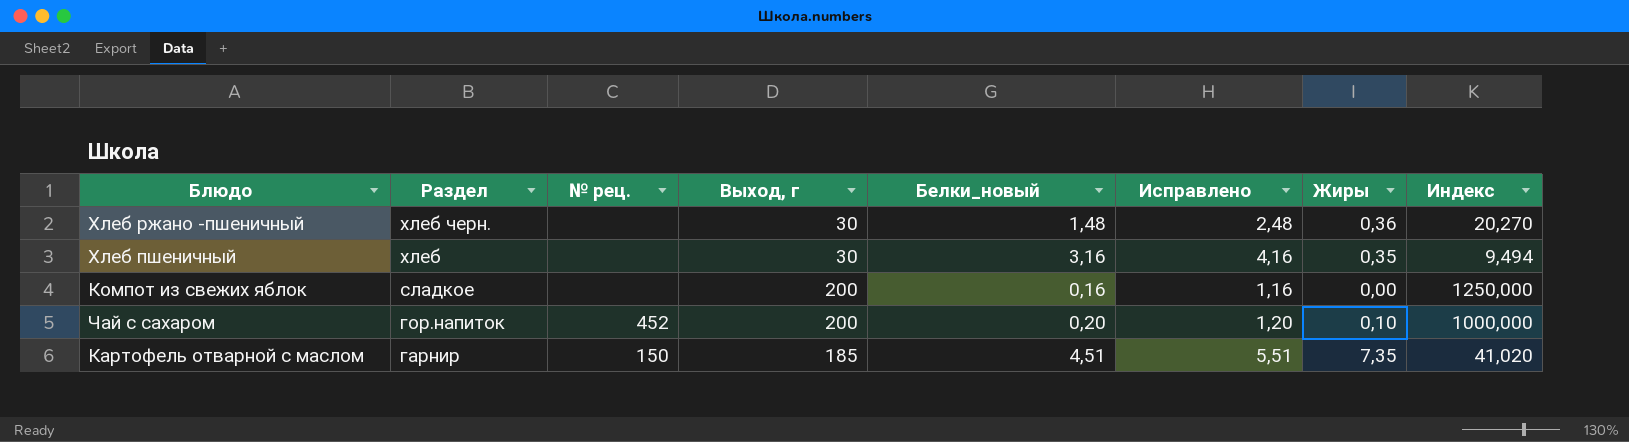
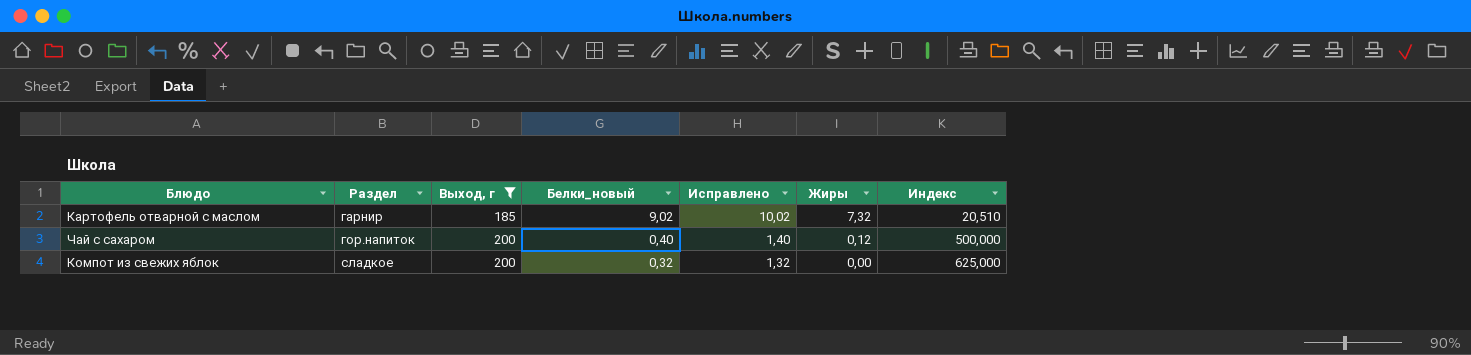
filter: none -> Выход, г != 30
row order: Раздел descending -> Раздел ascending
column № рец. | position: 3 -> none
Картофель отварной с маслом | Белки_новый: 4,51 -> 9,02
Картофель отварной с маслом | Исправлено: 5,51 -> 10,02
Картофель отварной с маслом | Жиры: 7,35 -> 7,32
Картофель отварной с маслом | Индекс: 41,020 -> 20,510
Чай с сахаром | Белки_новый: 0,20 -> 0,40
Чай с сахаром | Исправлено: 1,20 -> 1,40
Чай с сахаром | Жиры: 0,10 -> 0,12
Чай с сахаром | Индекс: 1000,000 -> 500,000
Компот из свежих яблок | Белки_новый: 0,16 -> 0,32
Компот из свежих яблок | Исправлено: 1,16 -> 1,32
Компот из свежих яблок | Индекс: 1250,000 -> 625,000

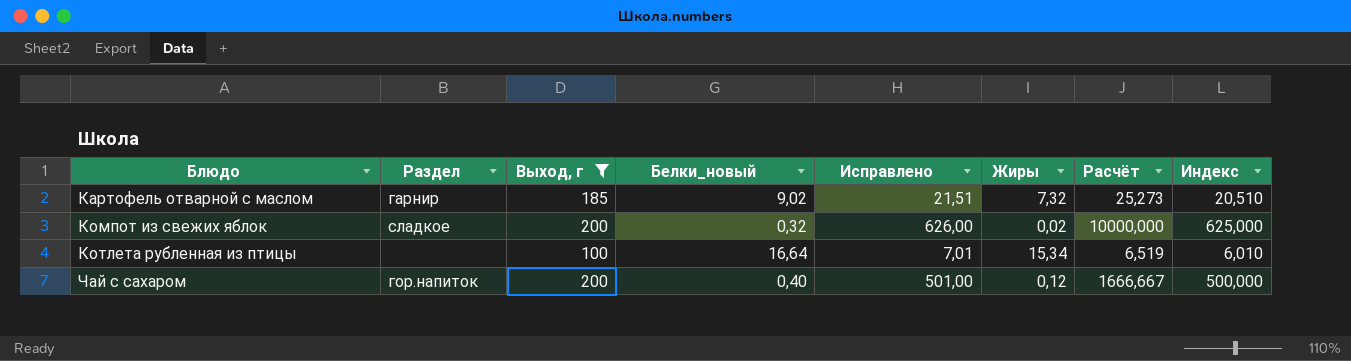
row order: Раздел ascending -> Блюдо ascending
column Исправлено | formula: [Белки_новый] + 1 -> [Индекс] + 1
column Расчёт | formula: none -> [Выход, г] / [Жиры]
Компот из свежих яблок | Жиры: 0,00 -> 0,02
row Котлета рубленная из птицы: none -> none | 100 | 16,64 | 7,01 | 15,34 | 6,519 | 6,010

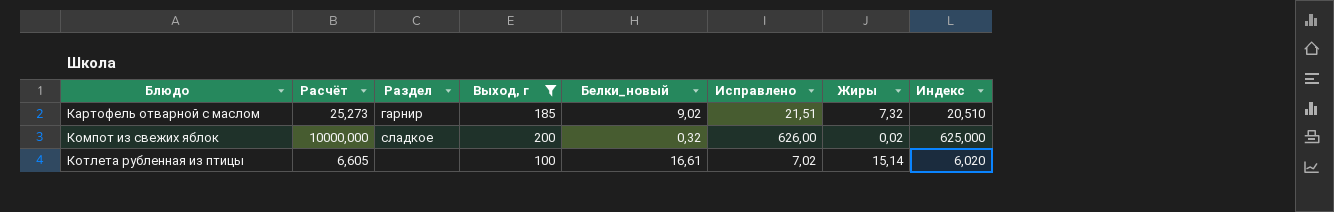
column Расчёт | position: 7 -> 2
row Чай с сахаром: гор.напиток | 200 | 0,40 | 501,00 | 0,12 | 1666,667 | 500,000 -> none
Котлета рубленная из птицы | Расчёт: 6,519 -> 6,605
Котлета рубленная из птицы | Белки_новый: 16,64 -> 16,61
Котлета рубленная из птицы | Исправлено: 7,01 -> 7,02
Котлета рубленная из птицы | Жиры: 15,34 -> 15,14
Котлета рубленная из птицы | Индекс: 6,010 -> 6,020

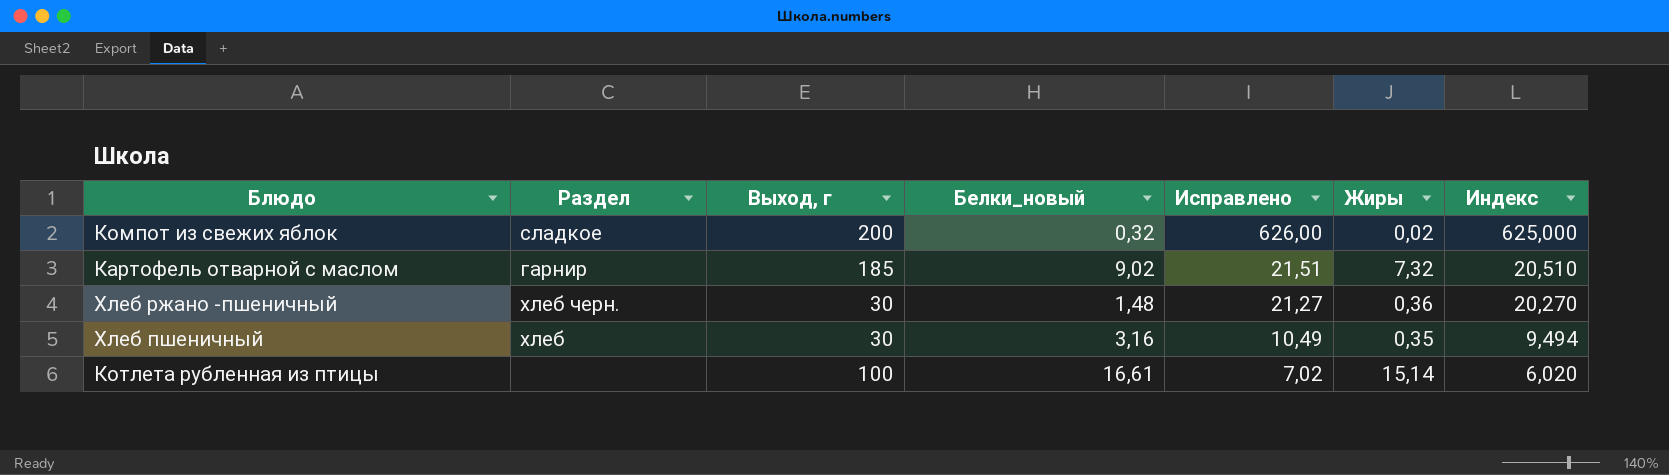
filter: Выход, г != 30 -> none
row order: Блюдо ascending -> Исправлено descending
column Расчёт | formula: [Выход, г] / [Жиры] -> none

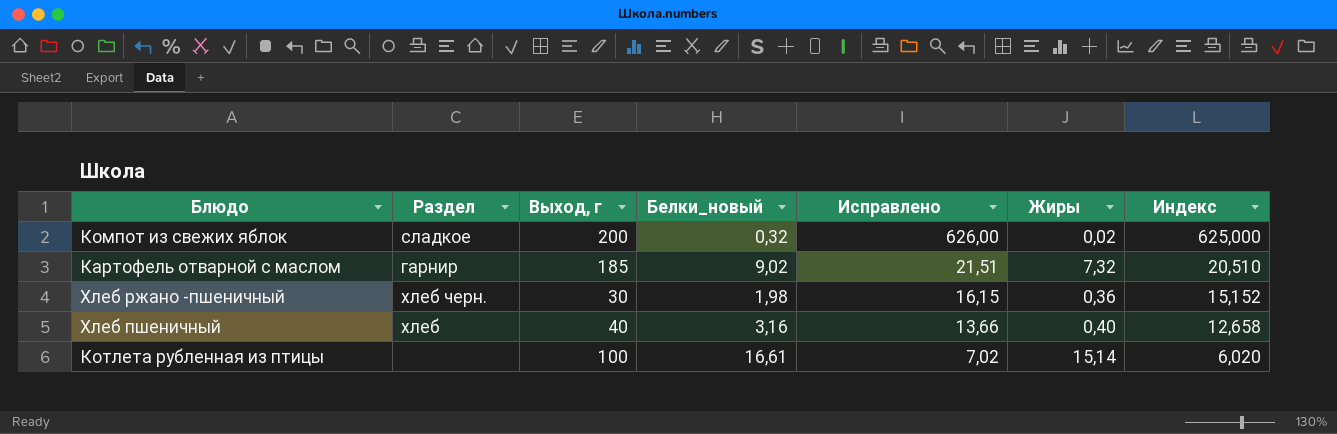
Хлеб ржано -пшеничный | Белки_новый: 1,48 -> 1,98
Хлеб ржано -пшеничный | Исправлено: 21,27 -> 16,15
Хлеб ржано -пшеничный | Индекс: 20,270 -> 15,152
Хлеб пшеничный | Выход, г: 30 -> 40
Хлеб пшеничный | Исправлено: 10,49 -> 13,66
Хлеб пшеничный | Жиры: 0,35 -> 0,40
Хлеб пшеничный | Индекс: 9,494 -> 12,658

